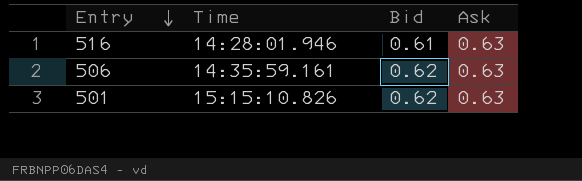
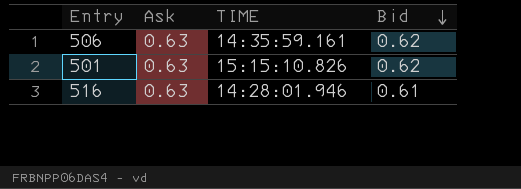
row order: Entry descending -> Bid descending
column Ask | position: 4 -> 2
column name: Time -> TIME

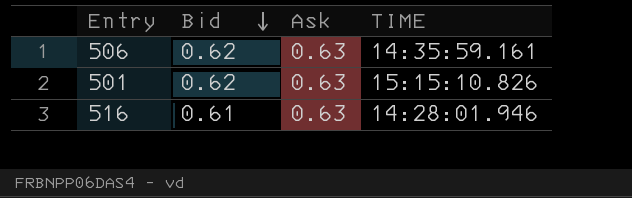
column Bid | position: 4 -> 2

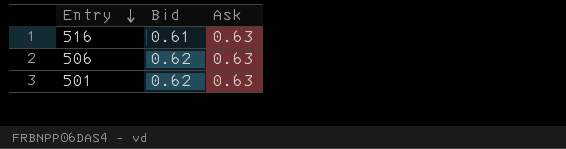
row order: Bid descending -> Entry descending
column TIME | position: 4 -> none

